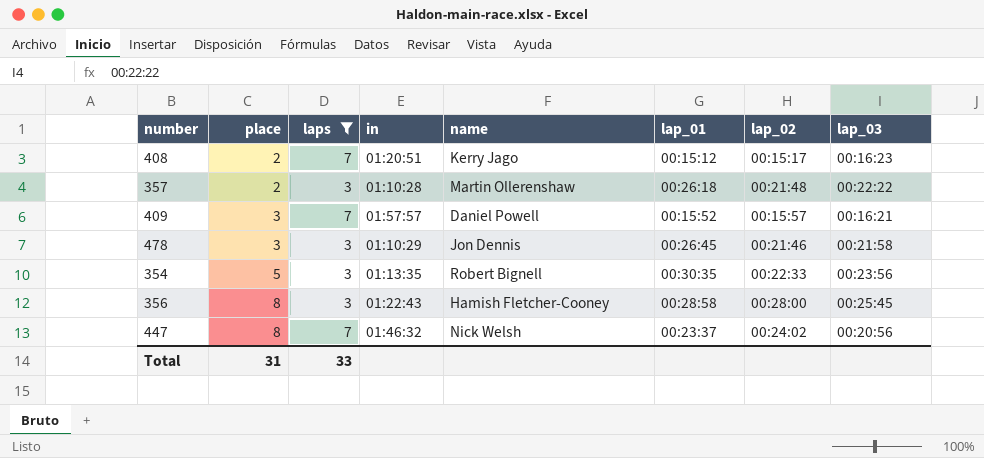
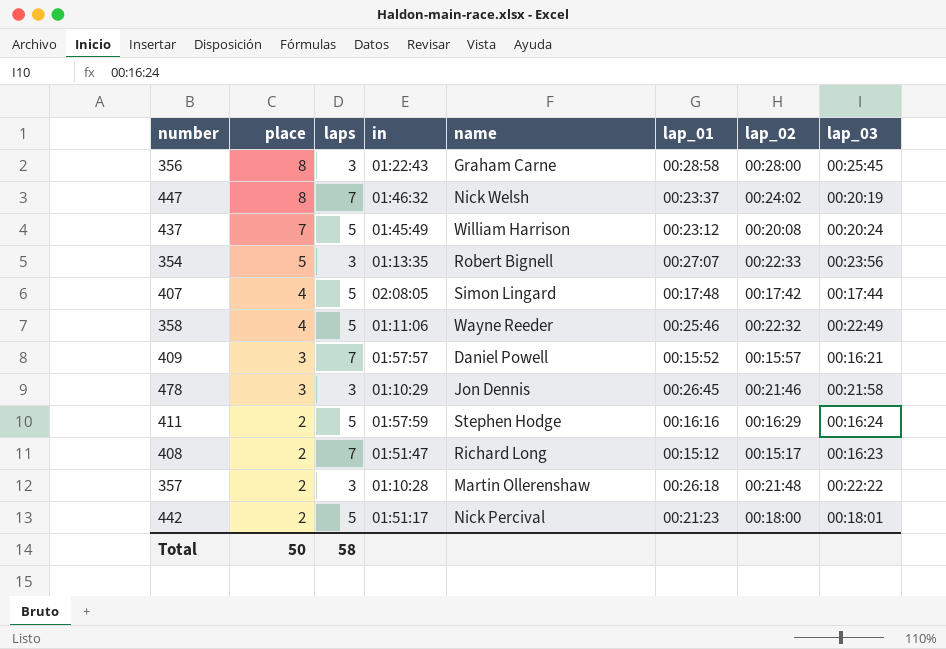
filter: laps != 5 -> none
row order: place ascending -> place descending
356 | name: Hamish Fletcher-Cooney -> Graham Carne
447 | lap_03: 00:20:56 -> 00:20:19
354 | lap_01: 00:30:35 -> 00:27:07
408 | in: 01:20:51 -> 01:51:47
408 | name: Kerry Jago -> Richard Long
Total | place: 31 -> 50
Total | laps: 33 -> 58

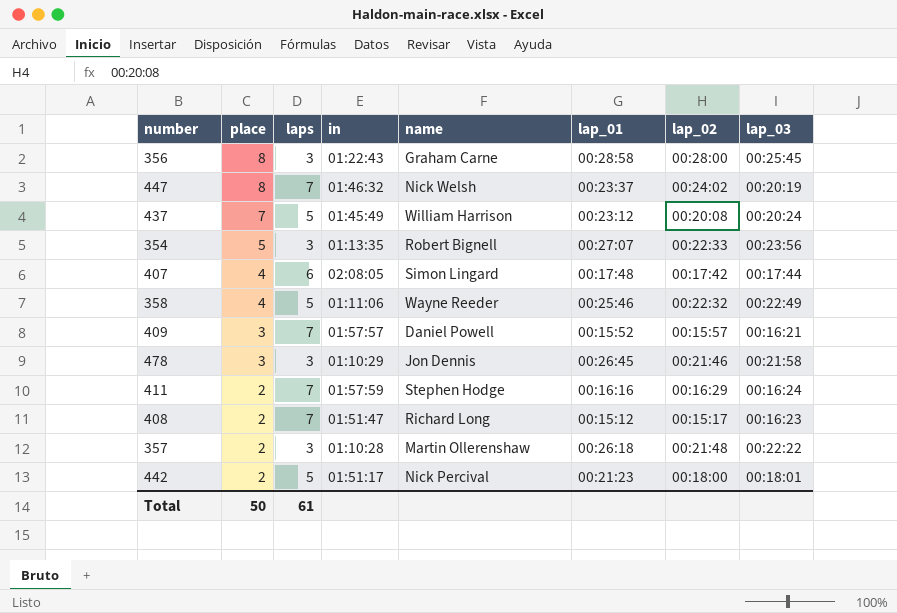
407 | laps: 5 -> 6
411 | laps: 5 -> 7
Total | laps: 58 -> 61

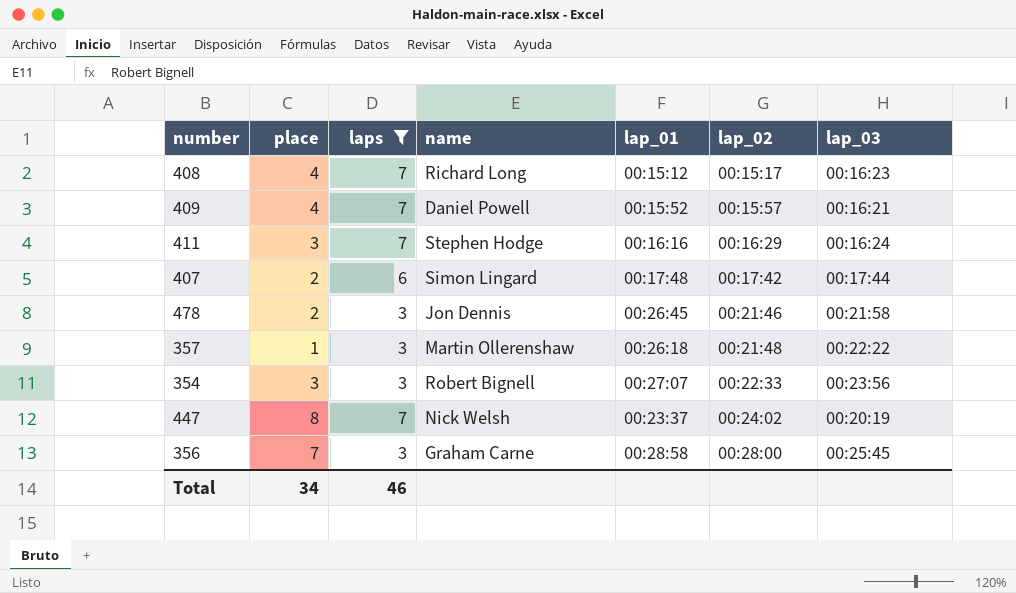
filter: none -> laps != 5
row order: place descending -> lap_02 ascending
column in | position: 4 -> none
408 | place: 2 -> 4
409 | place: 3 -> 4
411 | place: 2 -> 3
407 | place: 4 -> 2
478 | place: 3 -> 2
357 | place: 2 -> 1
354 | place: 5 -> 3
356 | place: 8 -> 7
Total | place: 50 -> 34
Total | laps: 61 -> 46

